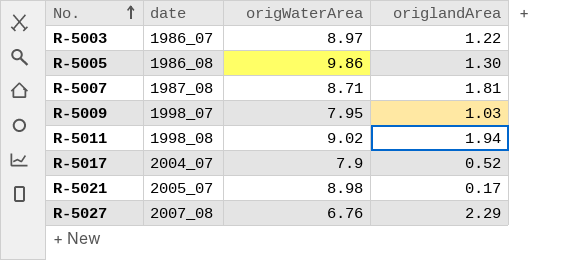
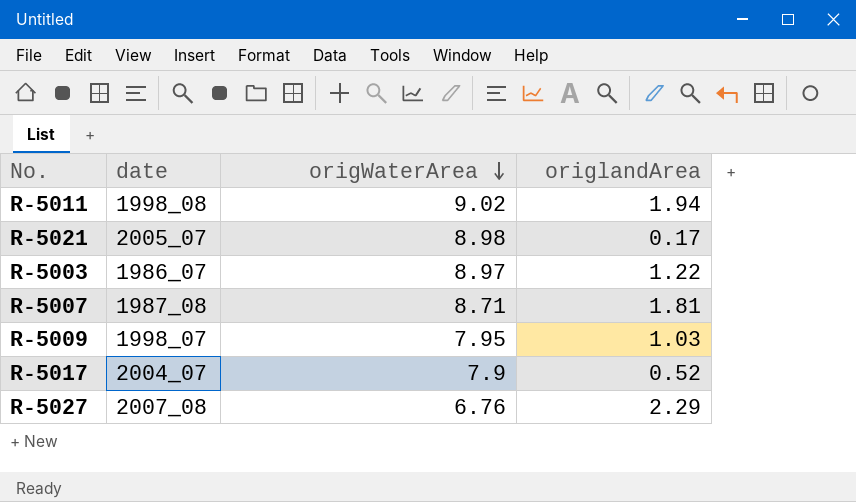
row order: No. ascending -> origWaterArea descending
row R-5005: 1986_08 | 9.86 | 1.30 -> none

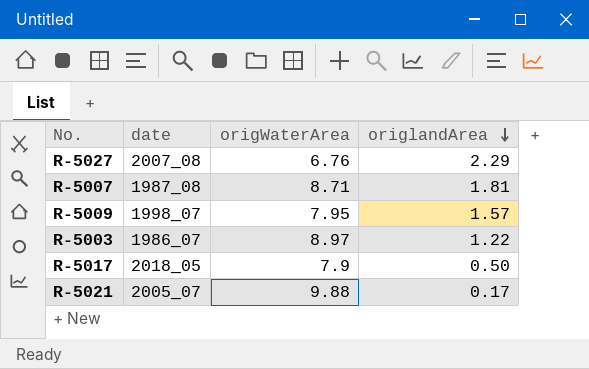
row order: origWaterArea descending -> origlandArea descending
row R-5011: 1998_08 | 9.02 | 1.94 -> none
R-5009 | origlandArea: 1.03 -> 1.57
R-5017 | date: 2004_07 -> 2018_05
R-5017 | origlandArea: 0.52 -> 0.50
R-5021 | origWaterArea: 8.98 -> 9.88

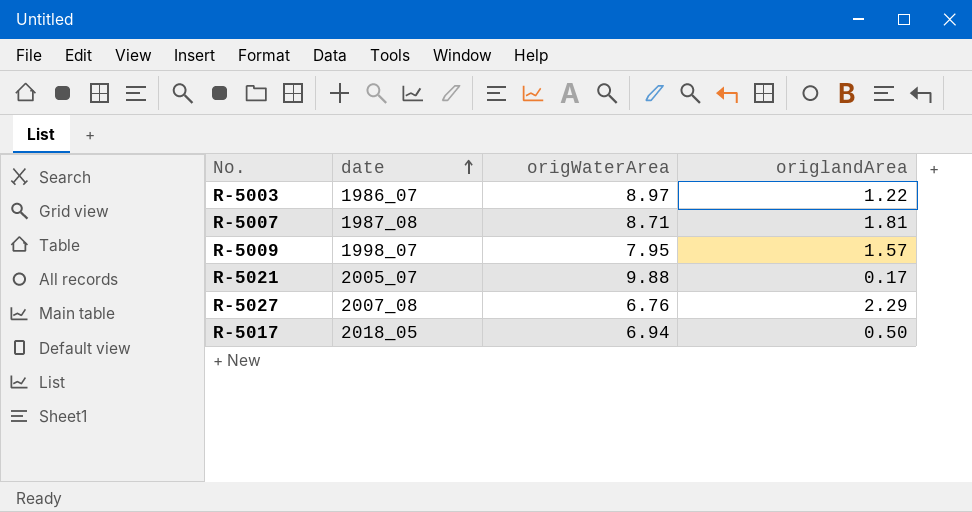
row order: origlandArea descending -> date ascending
R-5017 | origWaterArea: 7.9 -> 6.94

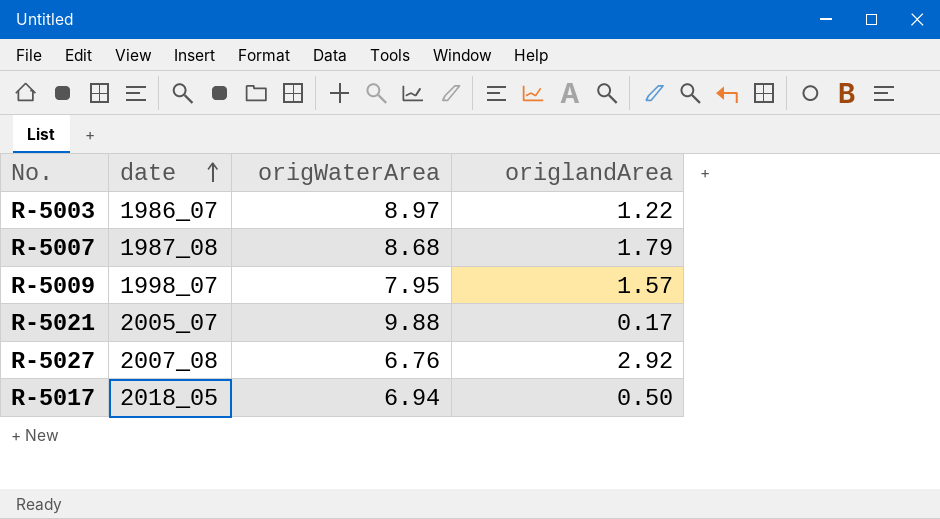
R-5007 | origWaterArea: 8.71 -> 8.68
R-5007 | origlandArea: 1.81 -> 1.79
R-5027 | origlandArea: 2.29 -> 2.92

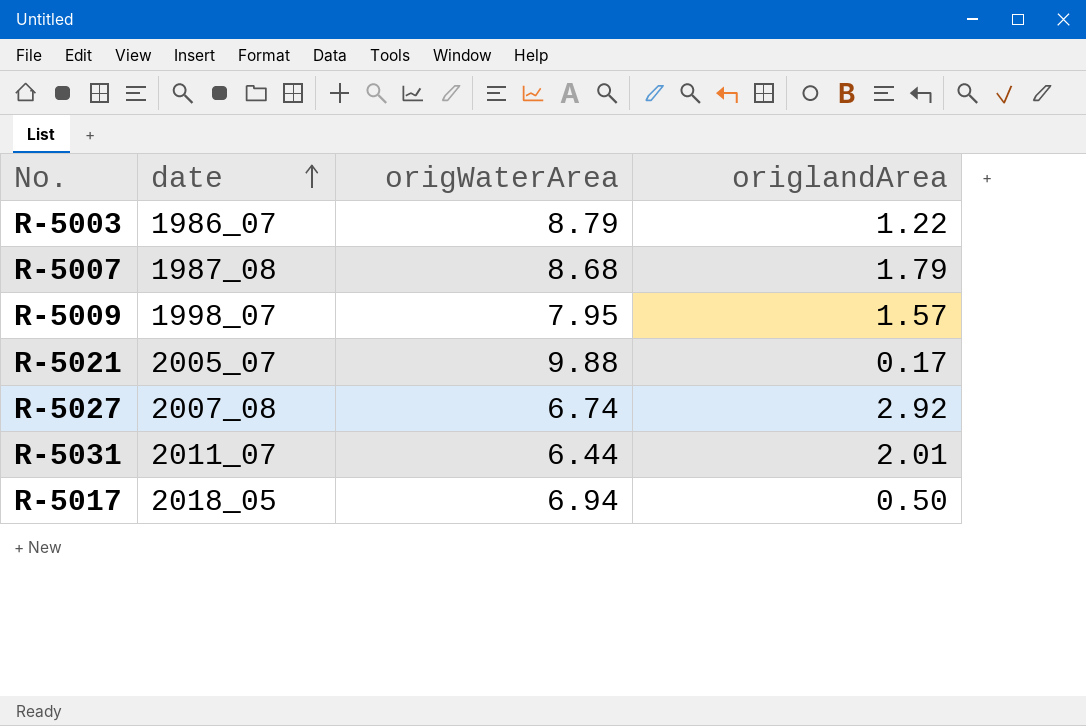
R-5003 | origWaterArea: 8.97 -> 8.79
R-5027 | origWaterArea: 6.76 -> 6.74
row R-5031: none -> 2011_07 | 6.44 | 2.01

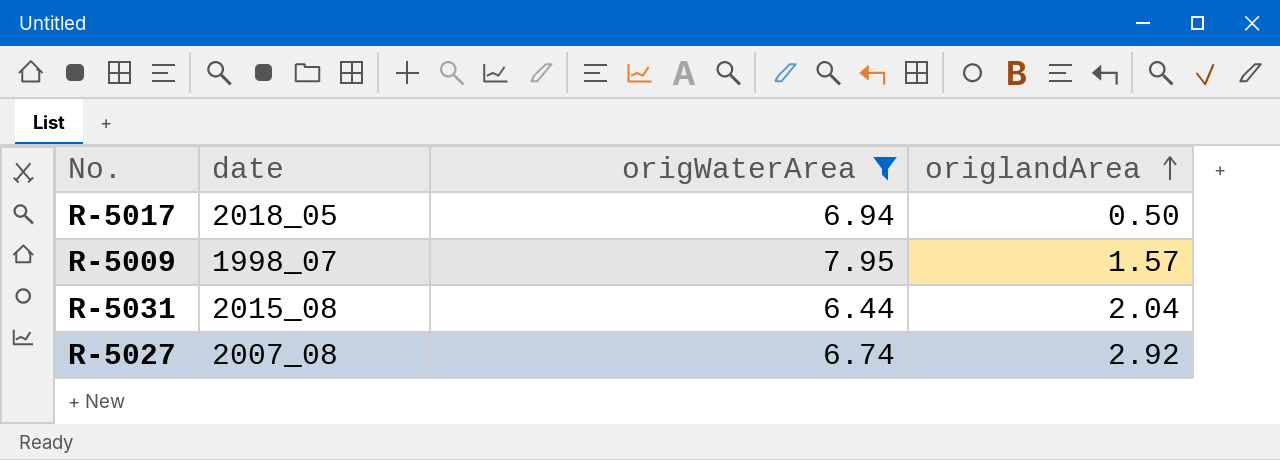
filter: none -> origWaterArea <= 7.95
row order: date ascending -> origlandArea ascending
R-5031 | date: 2011_07 -> 2015_08
R-5031 | origlandArea: 2.01 -> 2.04

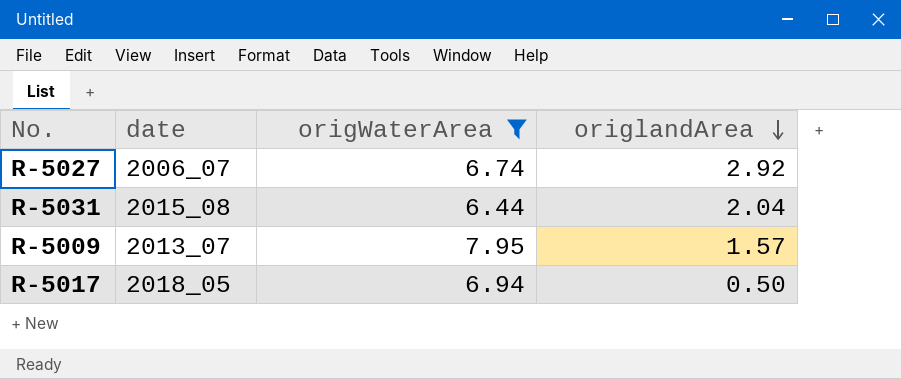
row order: origlandArea ascending -> origlandArea descending
R-5027 | date: 2007_08 -> 2006_07
R-5009 | date: 1998_07 -> 2013_07

